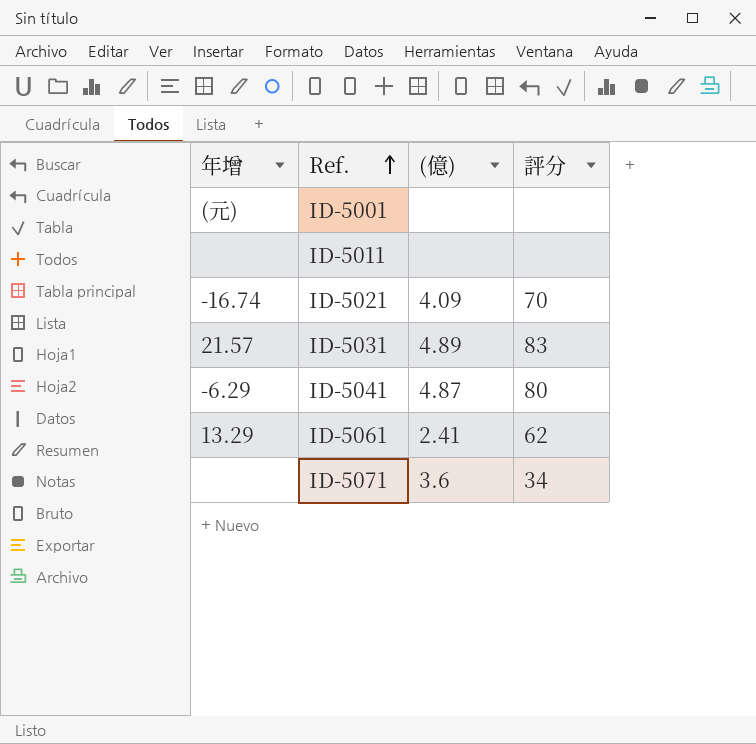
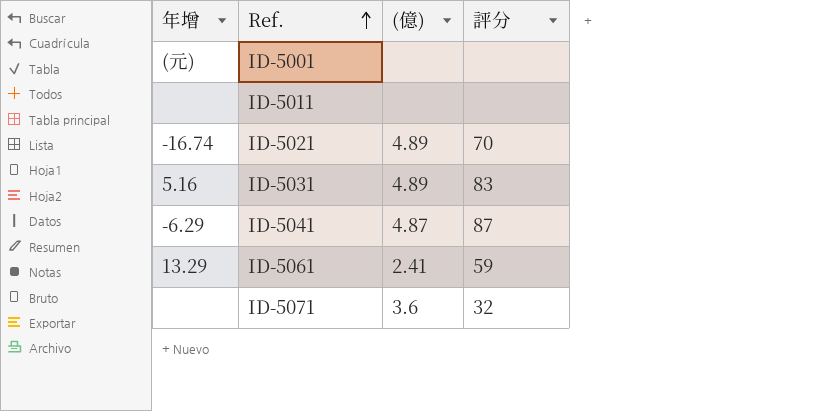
ID-5021 | (億): 4.09 -> 4.89
ID-5031 | 年增: 21.57 -> 5.16
ID-5041 | 評分: 80 -> 87
ID-5061 | 評分: 62 -> 59
ID-5071 | 評分: 34 -> 32

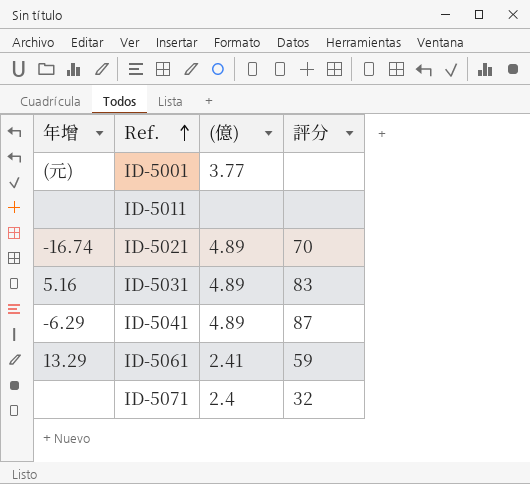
ID-5001 | (億): none -> 3.77
ID-5041 | (億): 4.87 -> 4.89
ID-5071 | (億): 3.6 -> 2.4

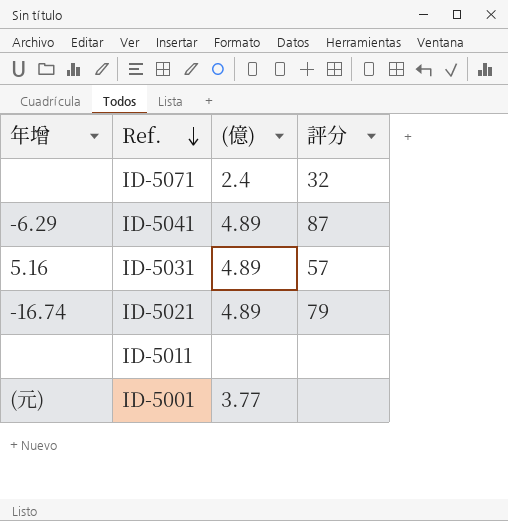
row order: Ref. ascending -> Ref. descending
row ID-5061: 13.29 | 2.41 | 59 -> none
ID-5031 | 評分: 83 -> 57
ID-5021 | 評分: 70 -> 79

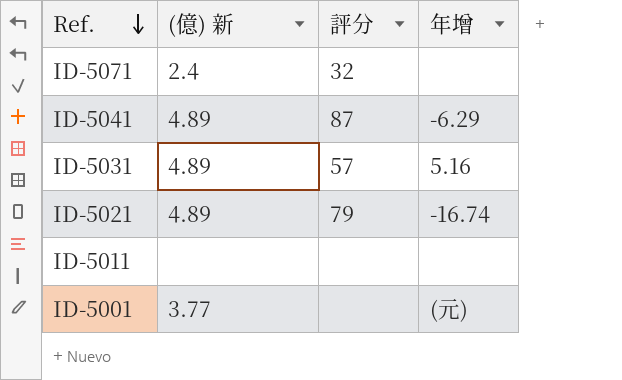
column name: (億) -> (億) 新
column 年增 | position: 1 -> 4

